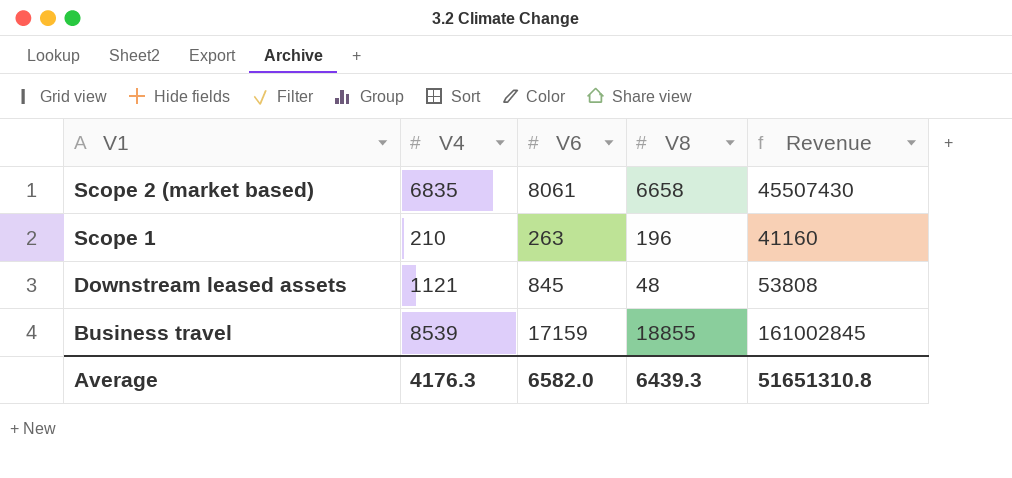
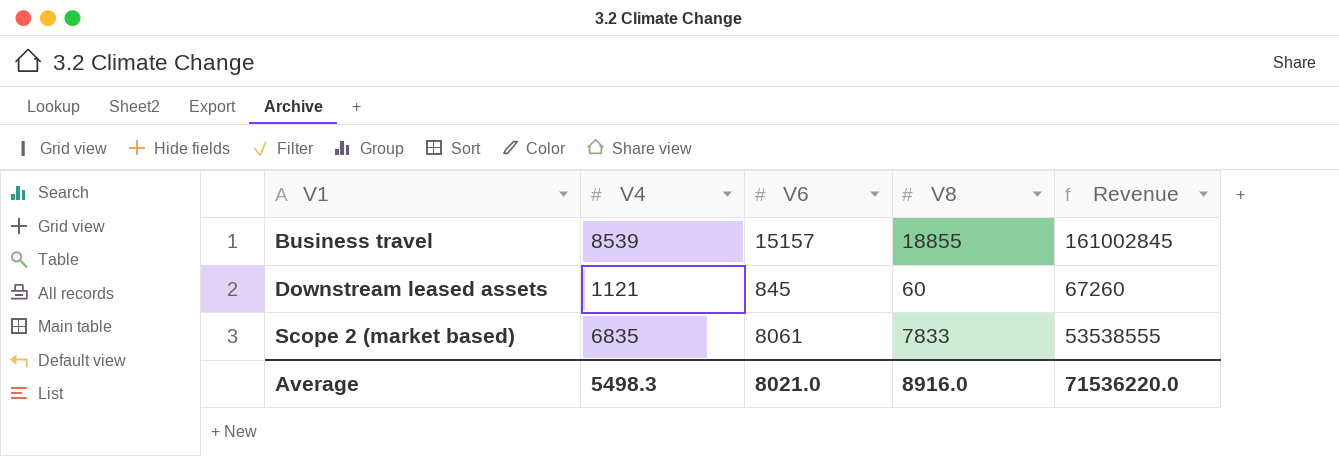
row order: V1 descending -> V1 ascending
row Scope 1: 210 | 263 | 196 | 41160 -> none
Business travel | V6: 17159 -> 15157
Downstream leased assets | V8: 48 -> 60
Downstream leased assets | Revenue: 53808 -> 67260
Scope 2 (market based) | V8: 6658 -> 7833
Scope 2 (market based) | Revenue: 45507430 -> 53538555
Average | V4: 4176.3 -> 5498.3
Average | V6: 6582.0 -> 8021.0
Average | V8: 6439.3 -> 8916.0
Average | Revenue: 51651310.8 -> 71536220.0

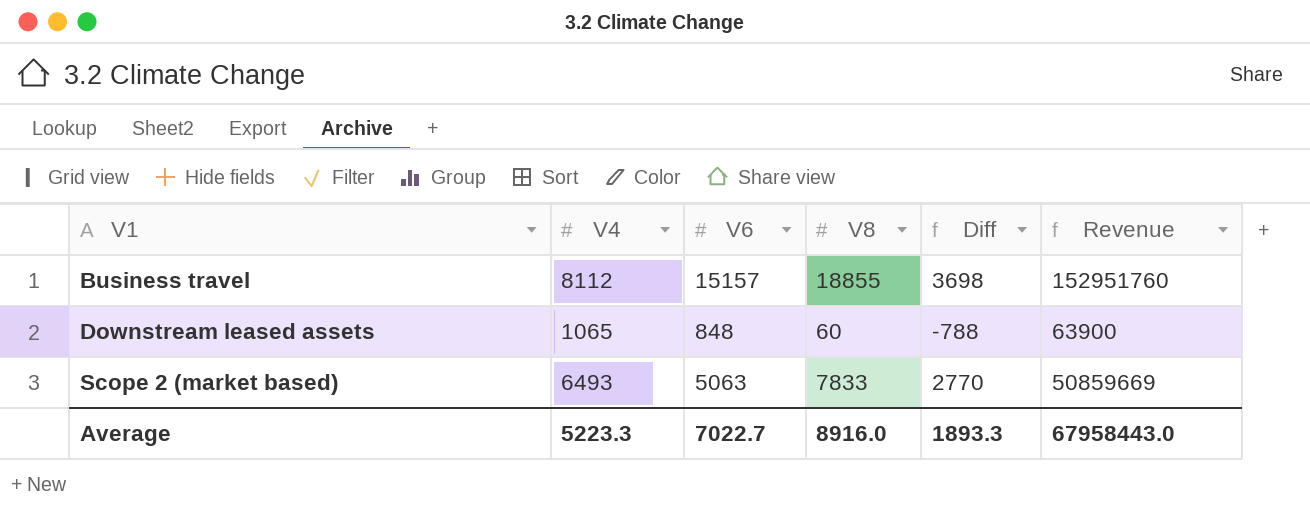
column Diff | formula: none -> [V8] - [V6]
Business travel | V4: 8539 -> 8112
Business travel | Revenue: 161002845 -> 152951760
Downstream leased assets | V4: 1121 -> 1065
Downstream leased assets | V6: 845 -> 848
Downstream leased assets | Revenue: 67260 -> 63900
Scope 2 (market based) | V4: 6835 -> 6493
Scope 2 (market based) | V6: 8061 -> 5063
Scope 2 (market based) | Revenue: 53538555 -> 50859669
Average | V4: 5498.3 -> 5223.3
Average | V6: 8021.0 -> 7022.7
Average | Revenue: 71536220.0 -> 67958443.0

